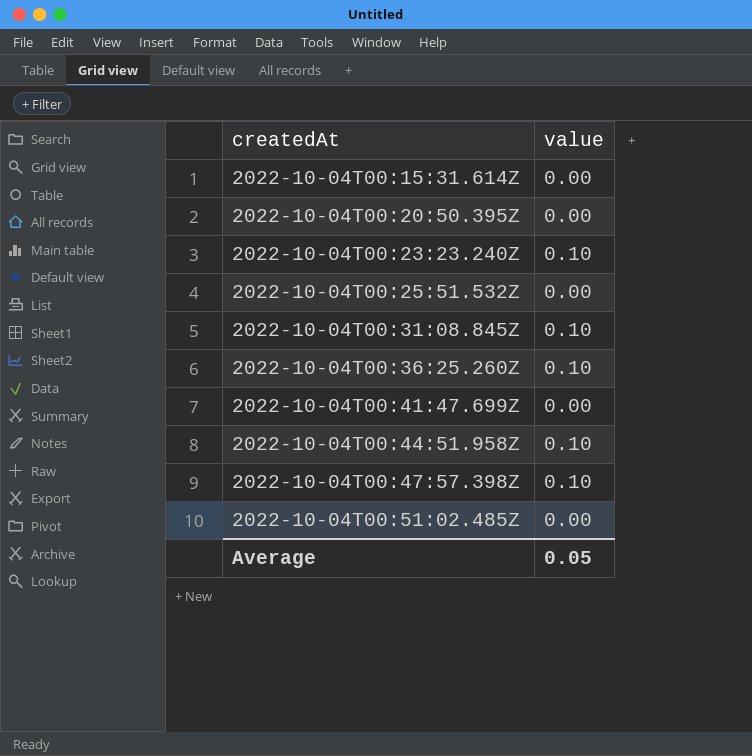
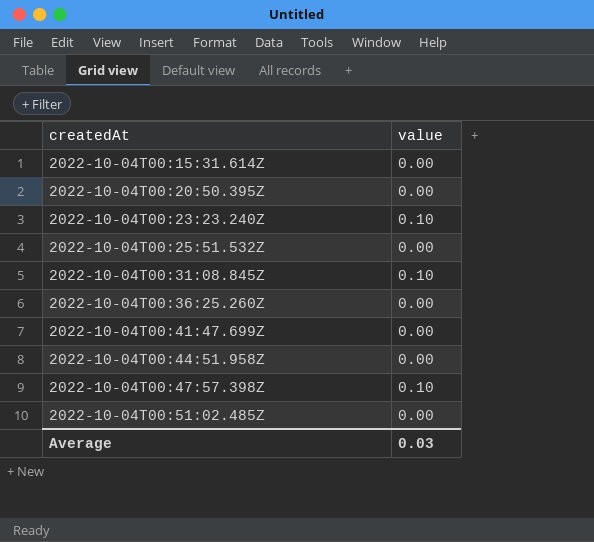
2022-10-04T00:36:25.260Z | value: 0.10 -> 0.00
2022-10-04T00:44:51.958Z | value: 0.10 -> 0.00
Average | value: 0.05 -> 0.03

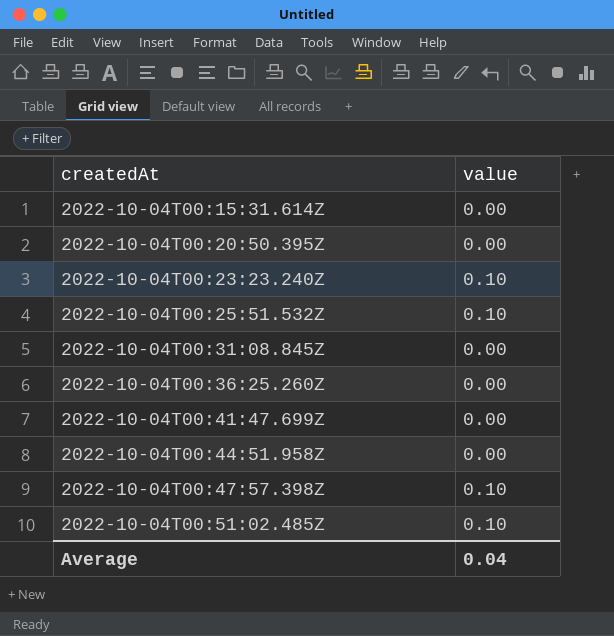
2022-10-04T00:25:51.532Z | value: 0.00 -> 0.10
2022-10-04T00:31:08.845Z | value: 0.10 -> 0.00
2022-10-04T00:51:02.485Z | value: 0.00 -> 0.10
Average | value: 0.03 -> 0.04

